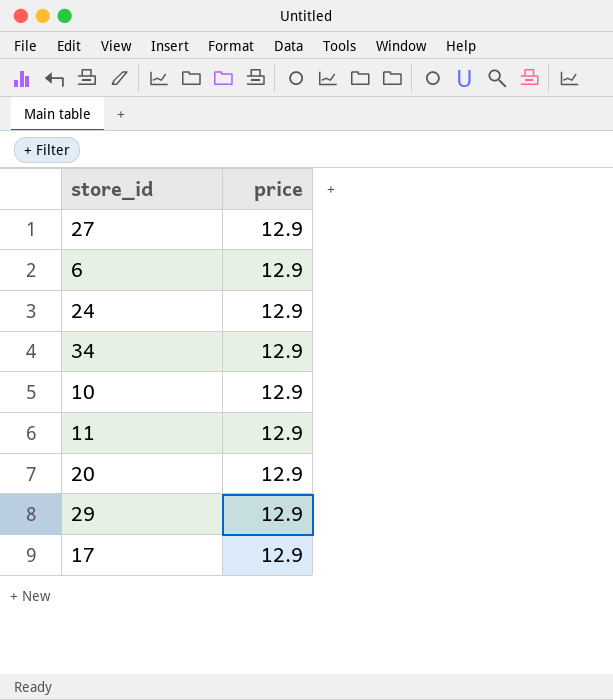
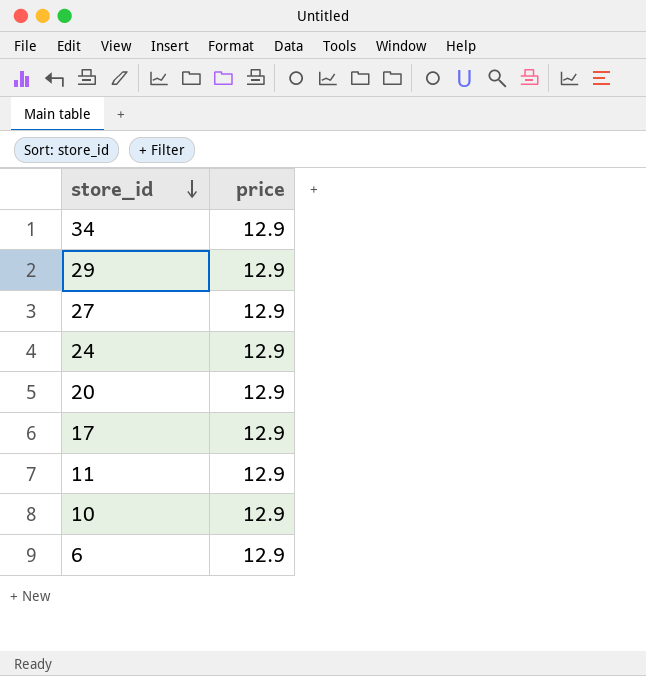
row order: none -> store_id descending

